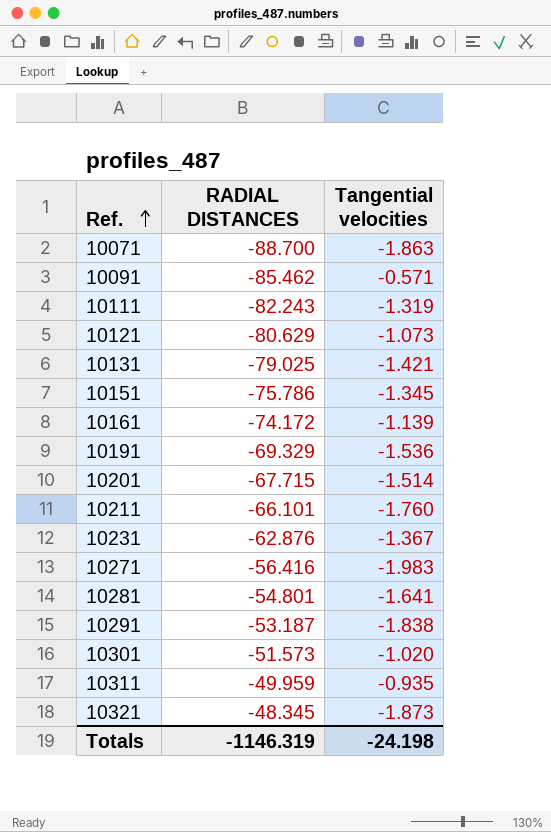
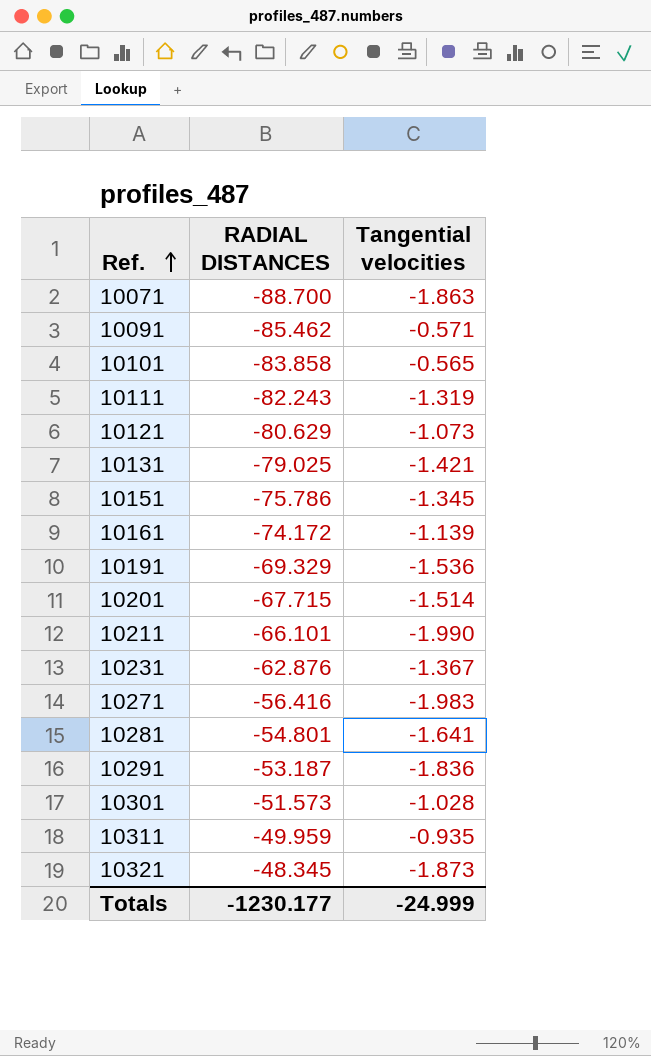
row 10101: none -> -83.858 | -0.565
10211 | Tangential velocities: -1.760 -> -1.990
10291 | Tangential velocities: -1.838 -> -1.836
10301 | Tangential velocities: -1.020 -> -1.028
Totals | RADIAL DISTANCES: -1146.319 -> -1230.177
Totals | Tangential velocities: -24.198 -> -24.999

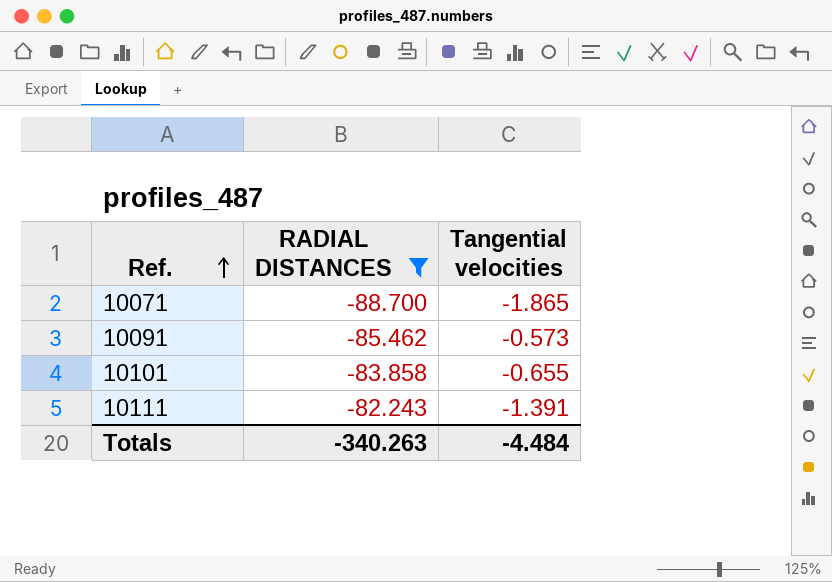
filter: none -> RADIAL DISTANCES <= -82.243
10071 | Tangential velocities: -1.863 -> -1.865
10091 | Tangential velocities: -0.571 -> -0.573
10101 | Tangential velocities: -0.565 -> -0.655
10111 | Tangential velocities: -1.319 -> -1.391
Totals | RADIAL DISTANCES: -1230.177 -> -340.263
Totals | Tangential velocities: -24.999 -> -4.484

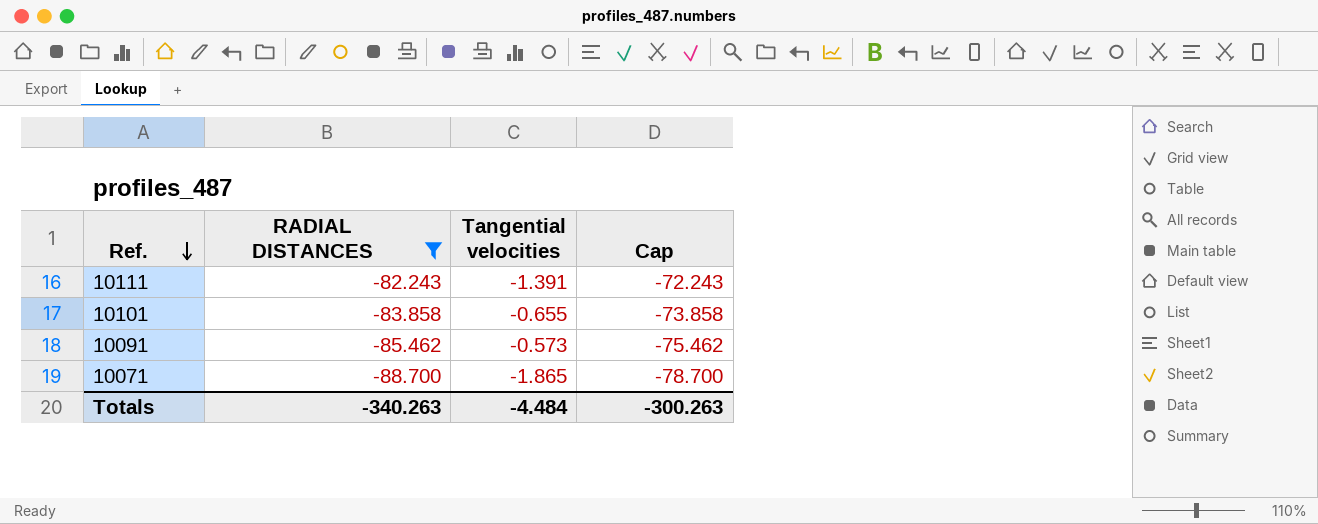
row order: Ref. ascending -> Ref. descending
column Cap | formula: none -> [RADIAL DISTANCES] + 10

